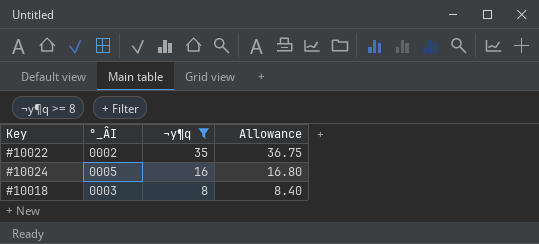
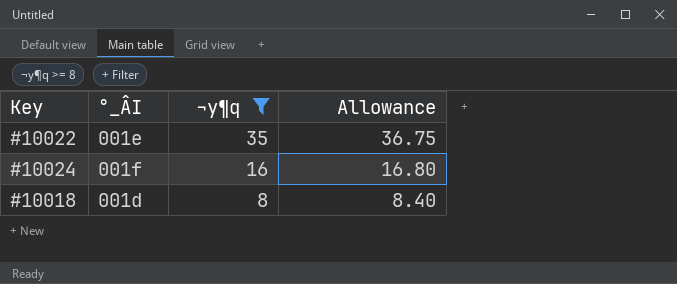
#10022 | °_ÂI: 0002 -> 001e
#10024 | °_ÂI: 0005 -> 001f
#10018 | °_ÂI: 0003 -> 001d

